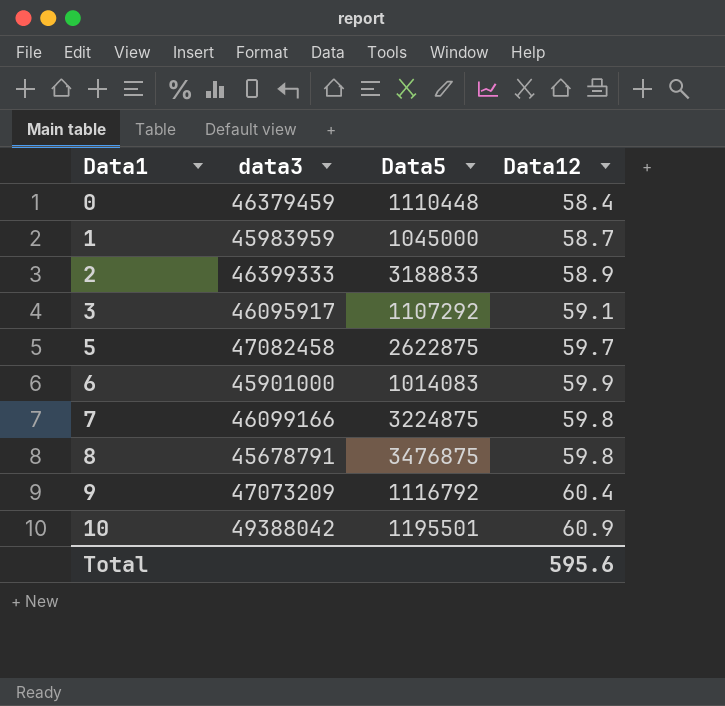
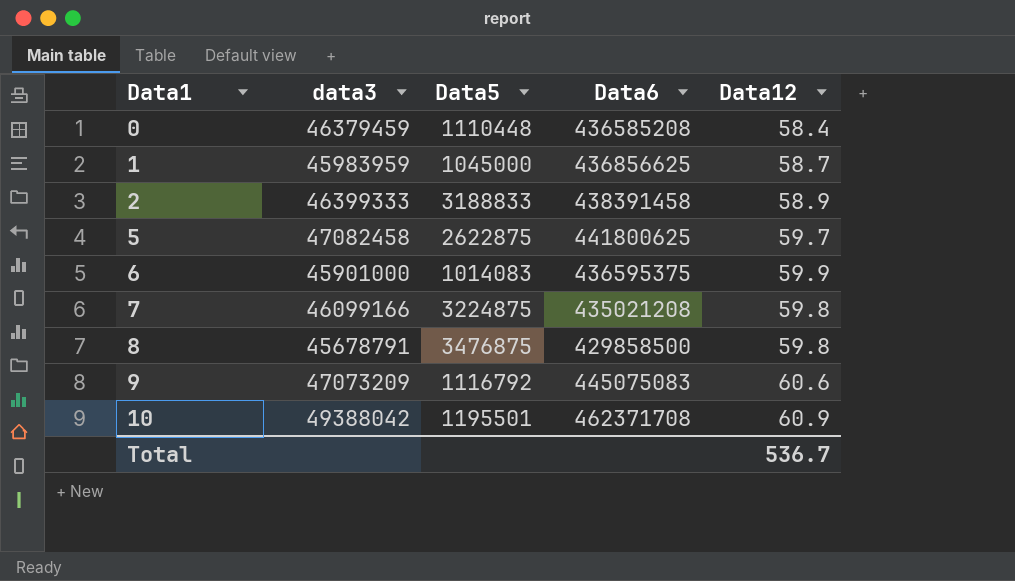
column Data6 | position: none -> 4
row 3: 46095917 | 1107292 | 59.1 -> none
9 | Data12: 60.4 -> 60.6
Total | Data12: 595.6 -> 536.7

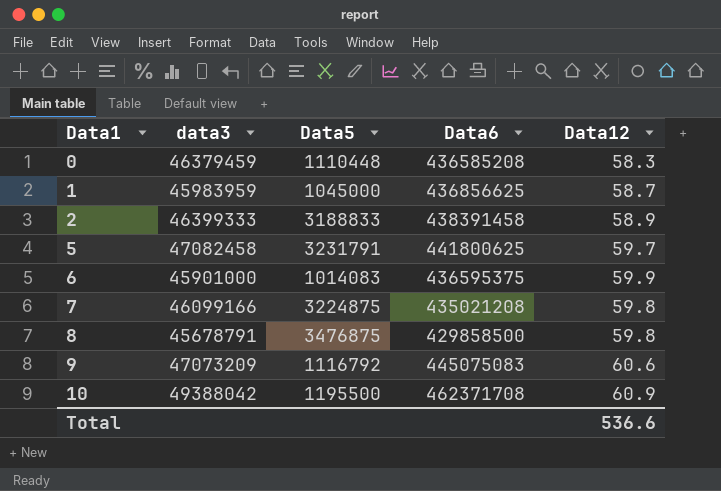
0 | Data12: 58.4 -> 58.3
5 | Data5: 2622875 -> 3231791
10 | Data5: 1195501 -> 1195500
Total | Data12: 536.7 -> 536.6

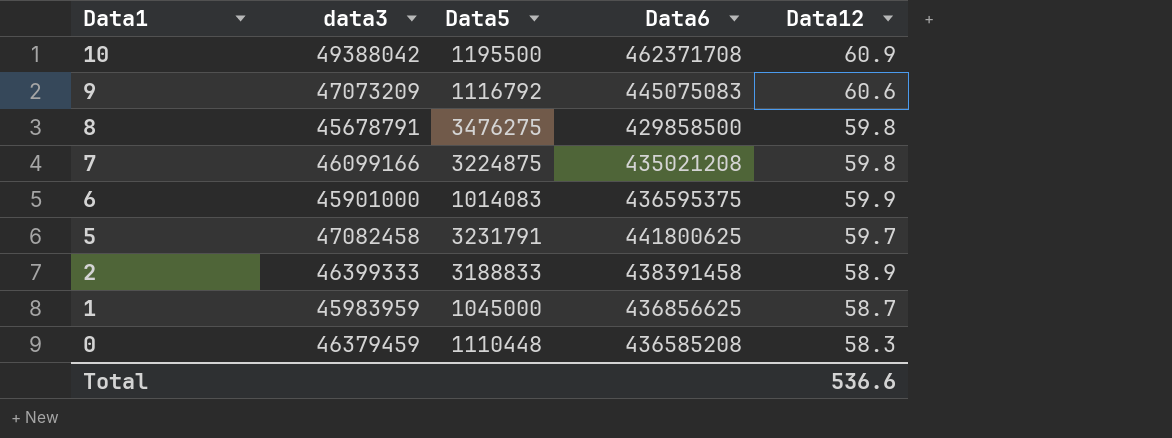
row order: Data1 ascending -> Data1 descending
8 | Data5: 3476875 -> 3476275

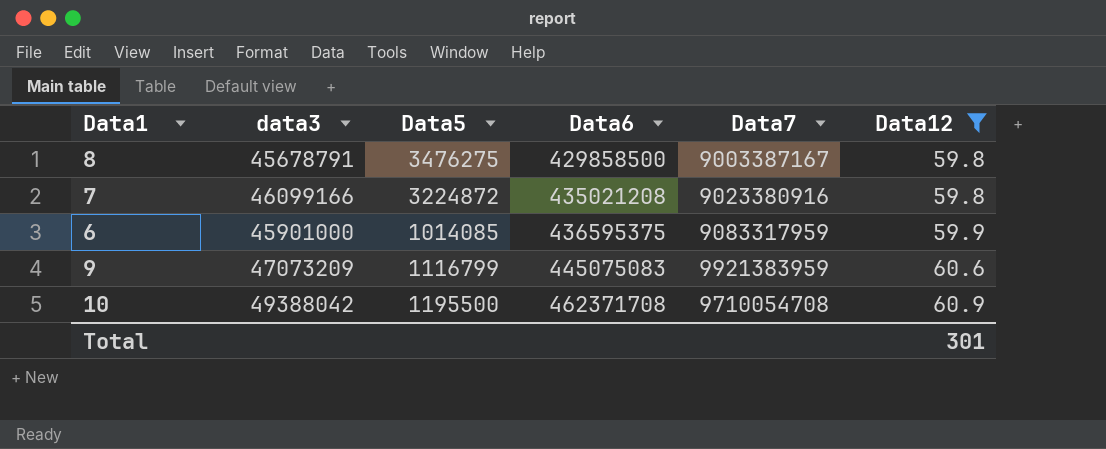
filter: none -> Data12 >= 59.8
row order: Data1 descending -> Data6 ascending
column Data7 | position: none -> 5
7 | Data5: 3224875 -> 3224872
6 | Data5: 1014083 -> 1014085
9 | Data5: 1116792 -> 1116799
Total | Data12: 536.6 -> 301

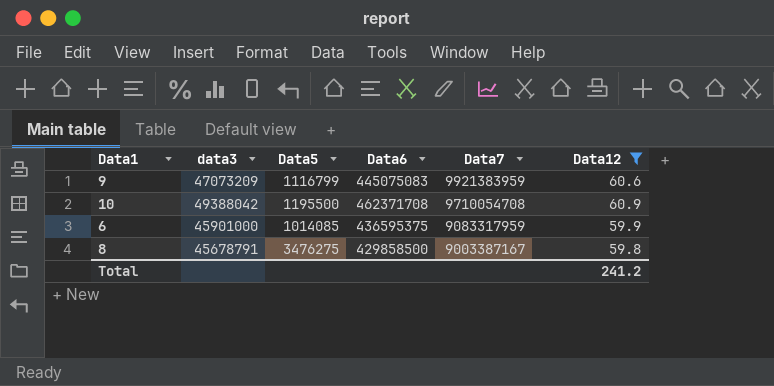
row order: Data6 ascending -> Data7 descending
row 7: 46099166 | 3224872 | 435021208 | 9023380916 | 59.8 -> none
Total | Data12: 301 -> 241.2

